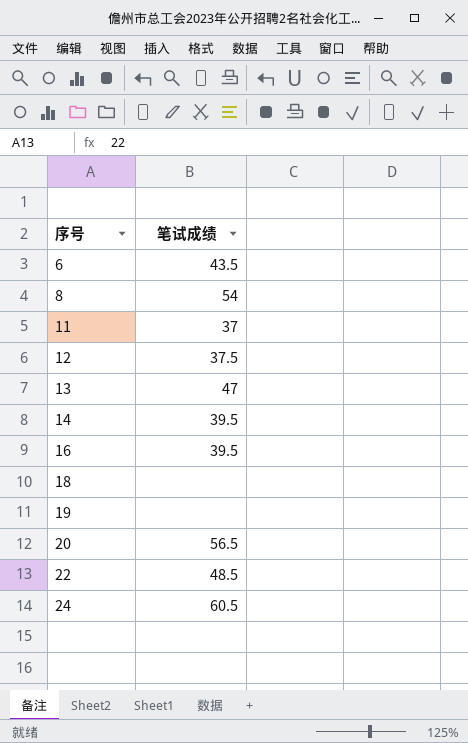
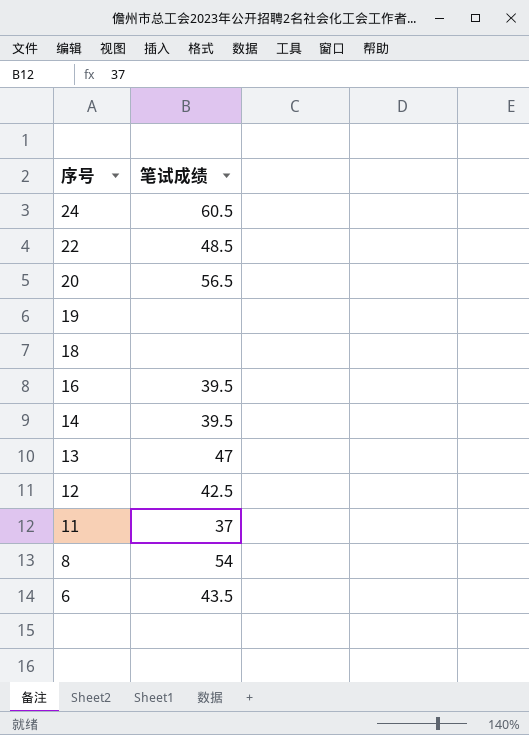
row order: 序号 ascending -> 序号 descending
12 | 笔试成绩: 37.5 -> 42.5

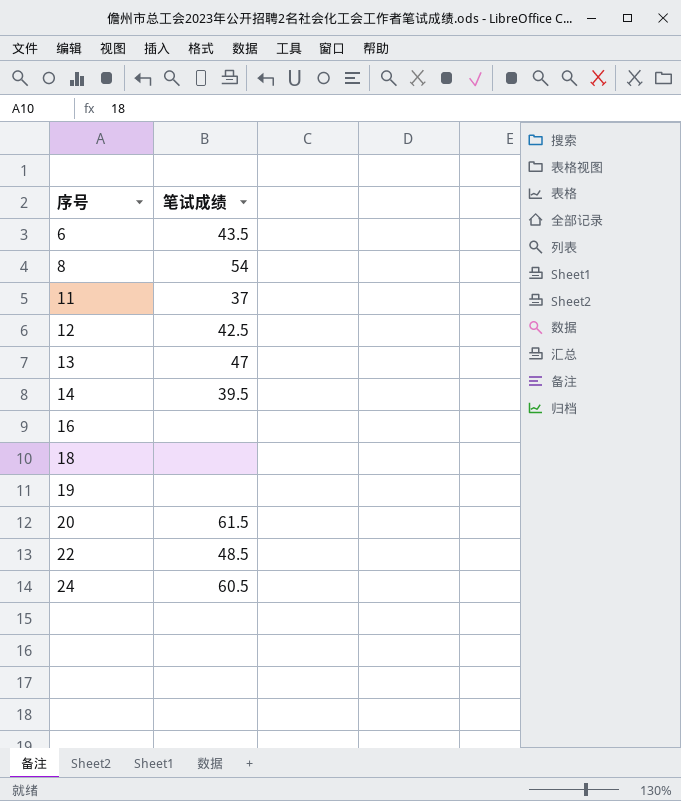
row order: 序号 descending -> 序号 ascending
16 | 笔试成绩: 39.5 -> none
20 | 笔试成绩: 56.5 -> 61.5

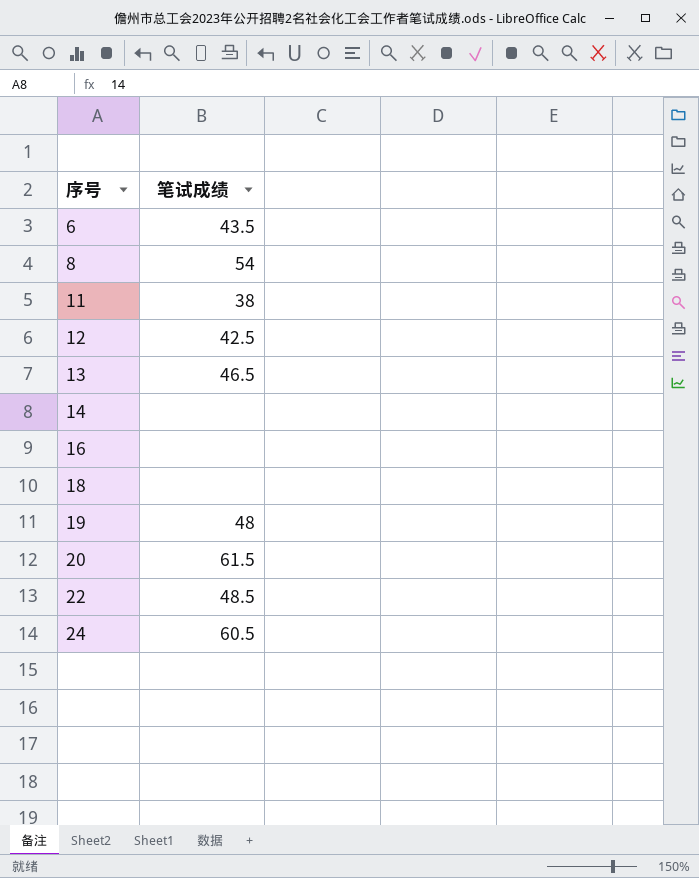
11 | 笔试成绩: 37 -> 38
13 | 笔试成绩: 47 -> 46.5
14 | 笔试成绩: 39.5 -> none
19 | 笔试成绩: none -> 48

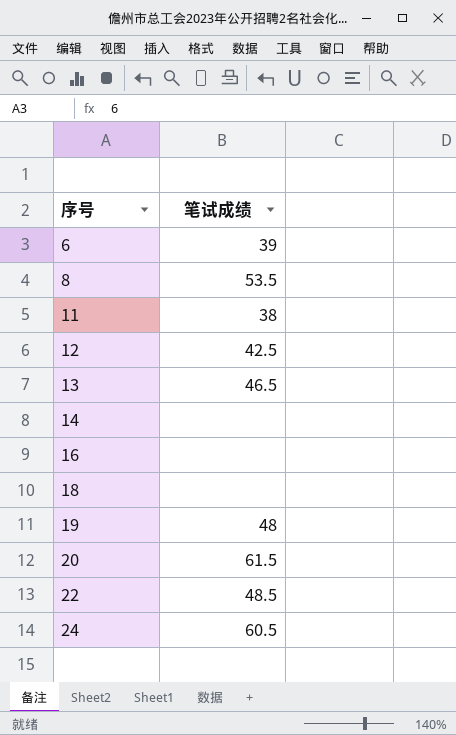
6 | 笔试成绩: 43.5 -> 39
8 | 笔试成绩: 54 -> 53.5

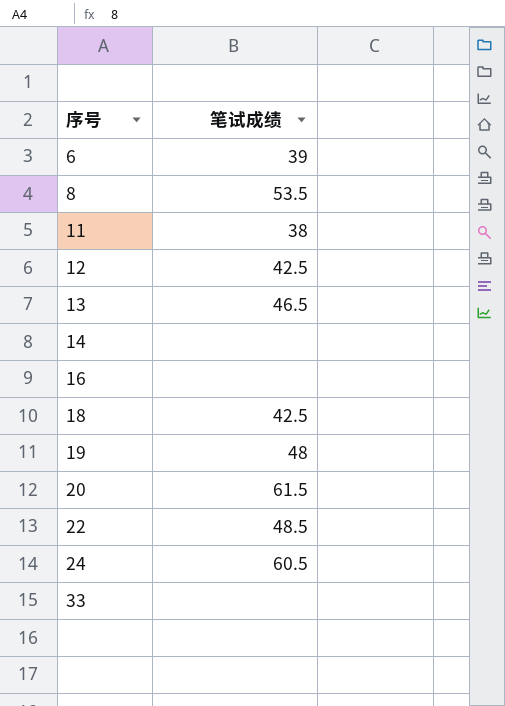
18 | 笔试成绩: none -> 42.5
row 33: none -> none

